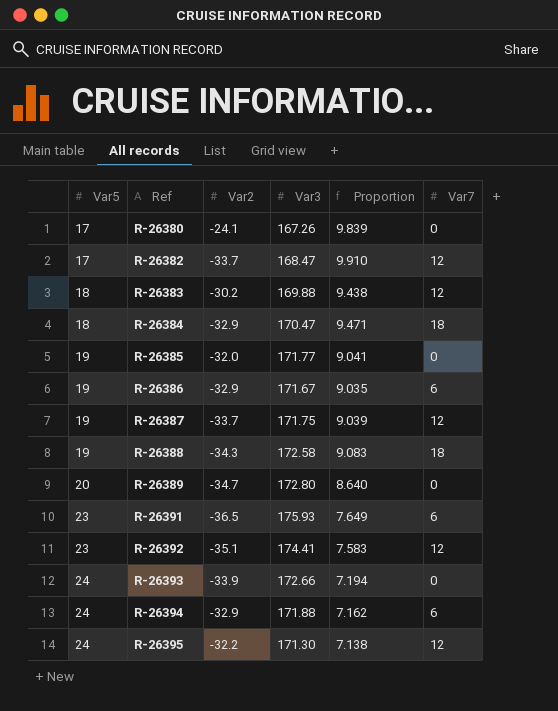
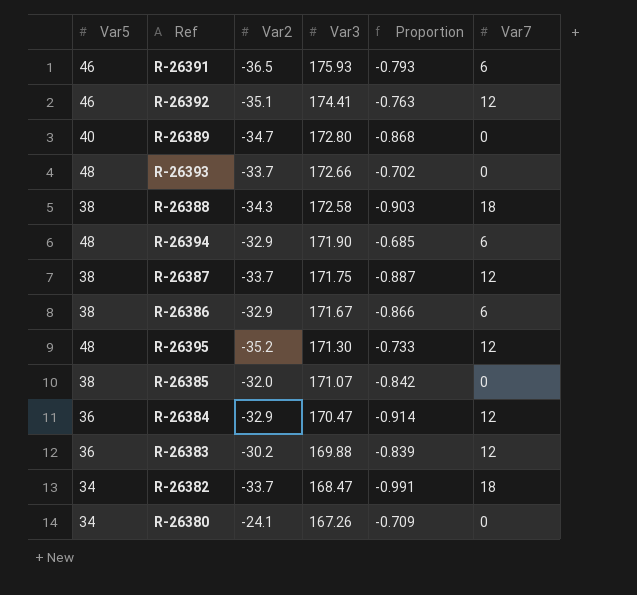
row order: Var5 ascending -> Var3 descending
column Proportion | formula: [Var3] / [Var5] -> [Var2] / [Var5]
R-26391 | Var5: 23 -> 46
R-26392 | Var5: 23 -> 46
R-26389 | Var5: 20 -> 40
R-26393 | Var5: 24 -> 48
R-26393 | Var2: -33.9 -> -33.7
R-26388 | Var5: 19 -> 38
R-26394 | Var5: 24 -> 48
R-26394 | Var3: 171.88 -> 171.90
R-26387 | Var5: 19 -> 38
R-26386 | Var5: 19 -> 38
R-26395 | Var5: 24 -> 48
R-26395 | Var2: -32.2 -> -35.2
R-26385 | Var5: 19 -> 38
R-26385 | Var3: 171.77 -> 171.07
R-26384 | Var5: 18 -> 36
R-26384 | Var7: 18 -> 12
R-26383 | Var5: 18 -> 36
R-26382 | Var5: 17 -> 34
R-26382 | Var7: 12 -> 18
R-26380 | Var5: 17 -> 34

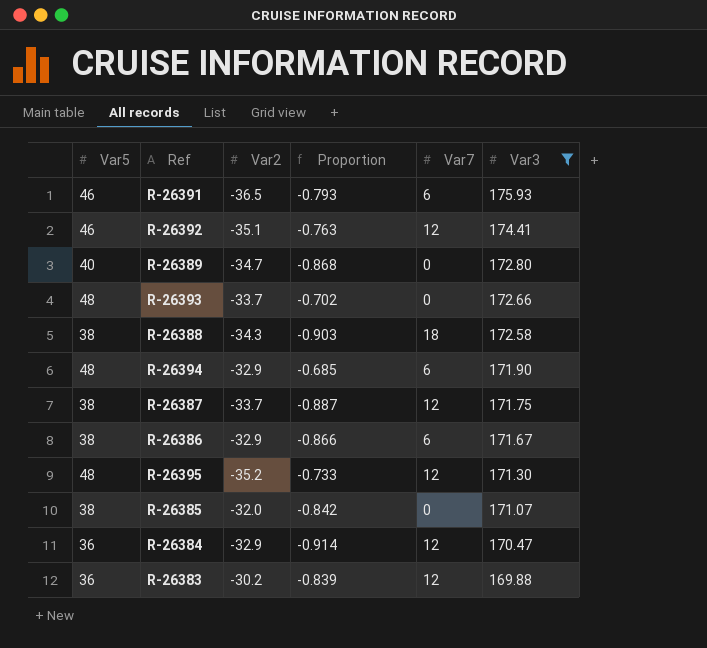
filter: none -> Var3 >= 169.88
column Var3 | position: 4 -> 6

